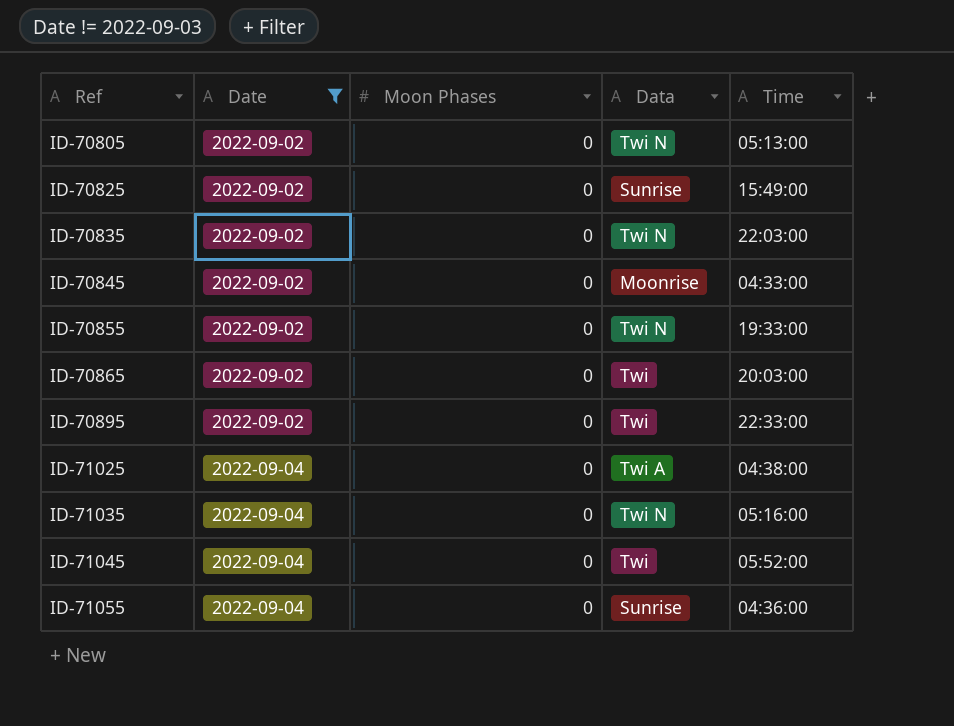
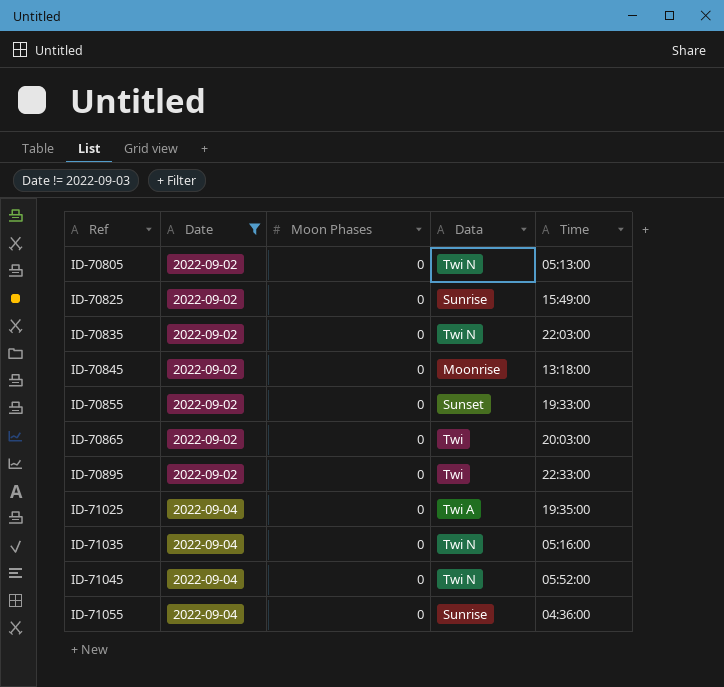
ID-70845 | Time: 04:33:00 -> 13:18:00
ID-70855 | Data: Twi N -> Sunset
ID-71025 | Time: 04:38:00 -> 19:35:00
ID-71045 | Data: Twi -> Twi N

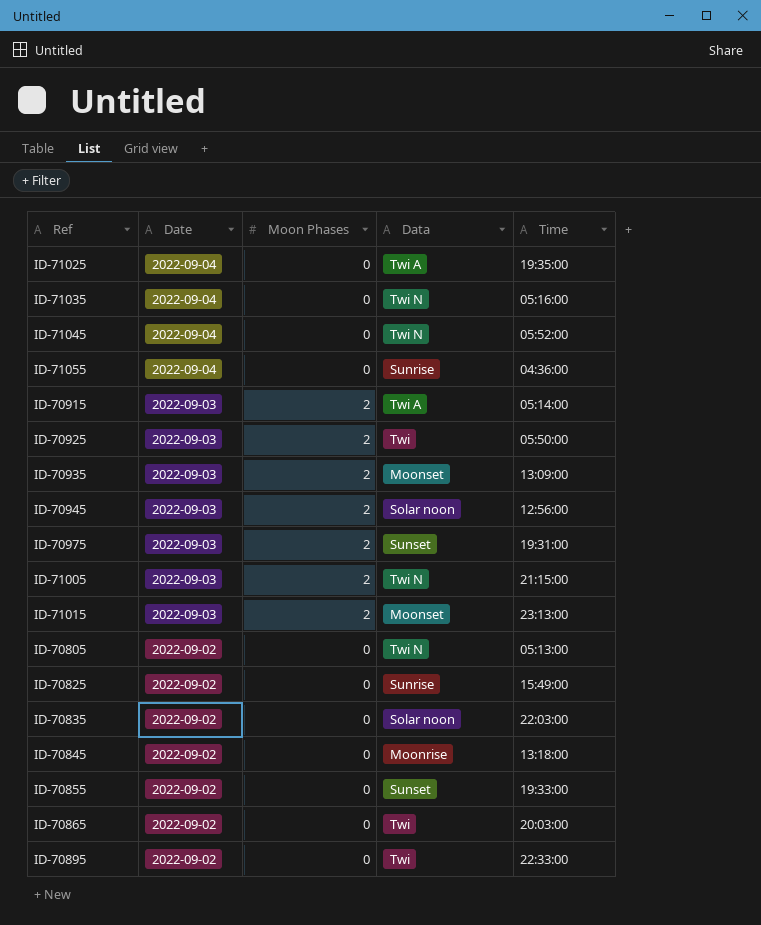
filter: Date != 2022-09-03 -> none
row order: Ref ascending -> Date descending
ID-70835 | Data: Twi N -> Solar noon

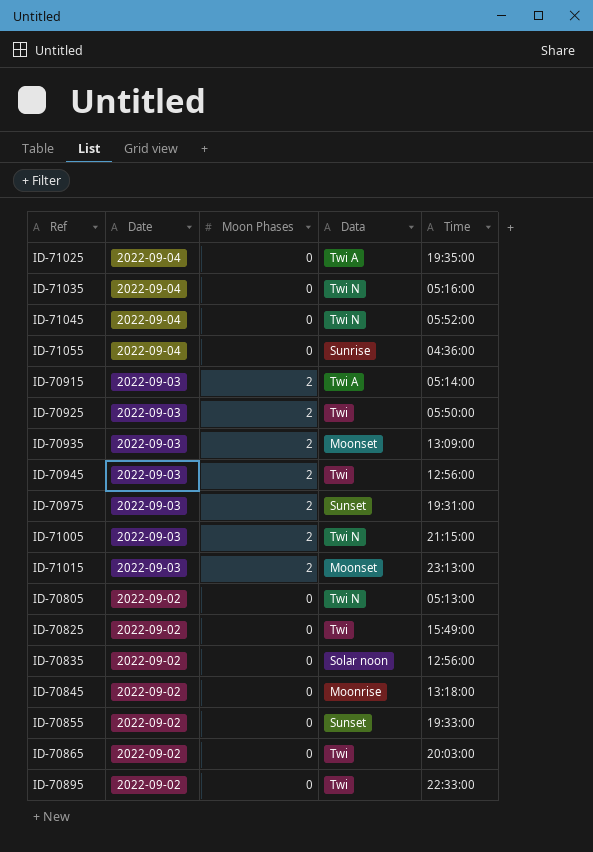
ID-70945 | Data: Solar noon -> Twi
ID-70825 | Data: Sunrise -> Twi
ID-70835 | Time: 22:03:00 -> 12:56:00

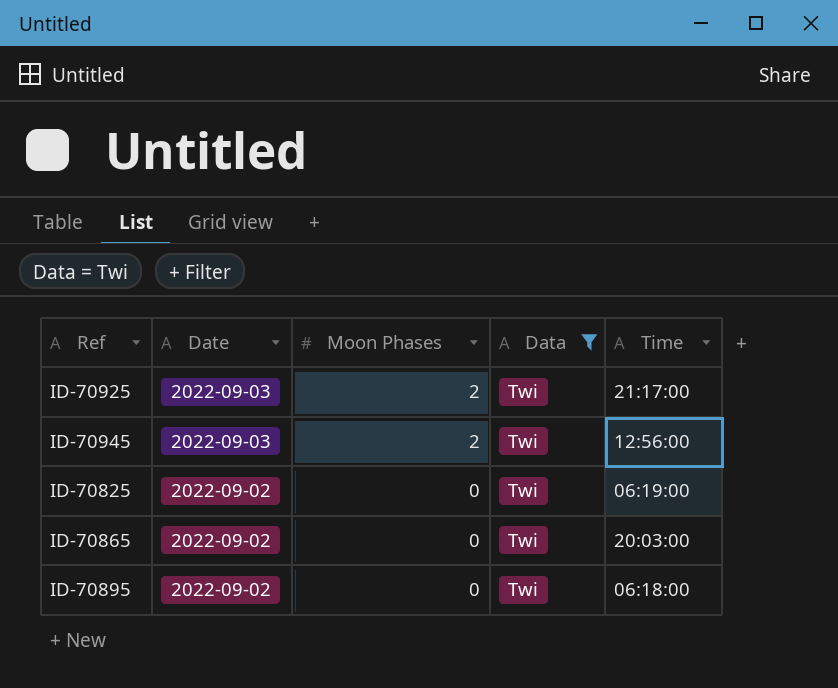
filter: none -> Data = Twi
ID-70925 | Time: 05:50:00 -> 21:17:00
ID-70825 | Time: 15:49:00 -> 06:19:00
ID-70895 | Time: 22:33:00 -> 06:18:00

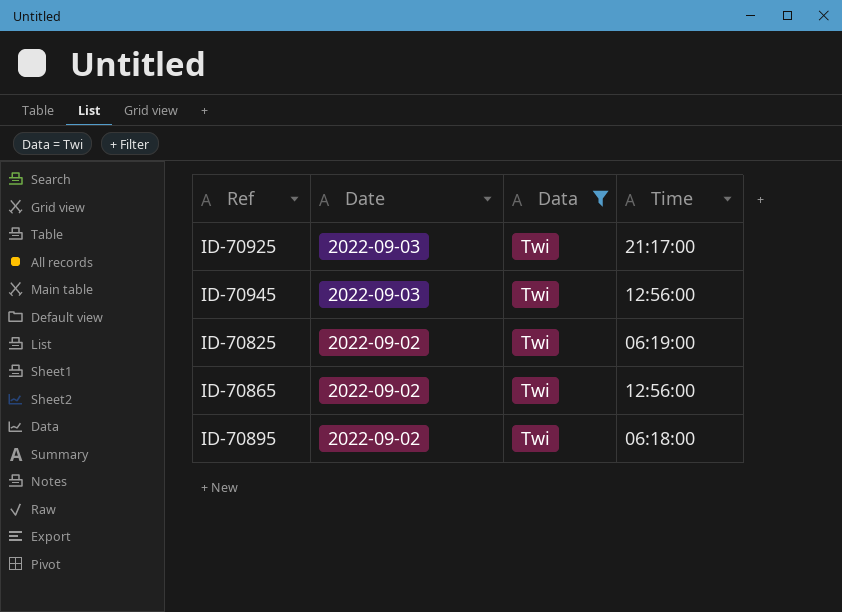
column Moon Phases | position: 3 -> none
ID-70865 | Time: 20:03:00 -> 12:56:00

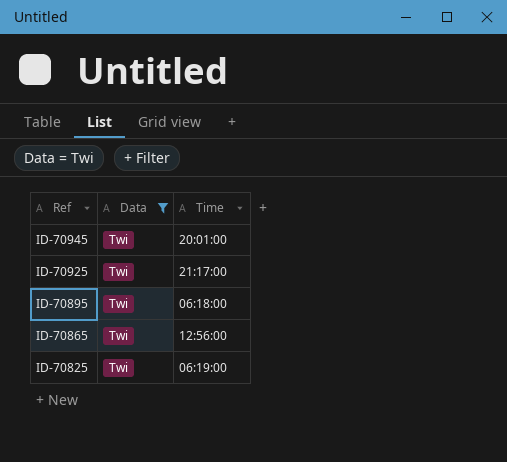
row order: Date descending -> Ref descending
column Date | position: 2 -> none
ID-70945 | Time: 12:56:00 -> 20:01:00

